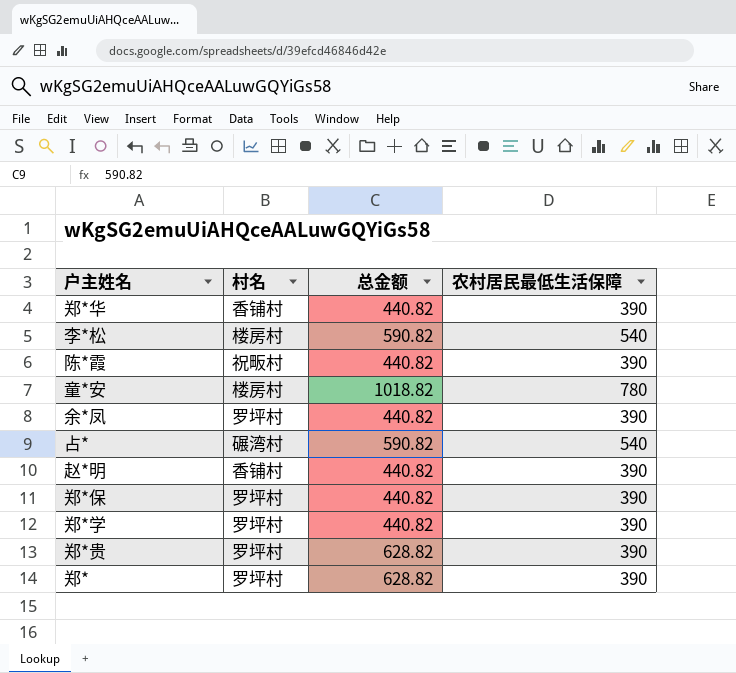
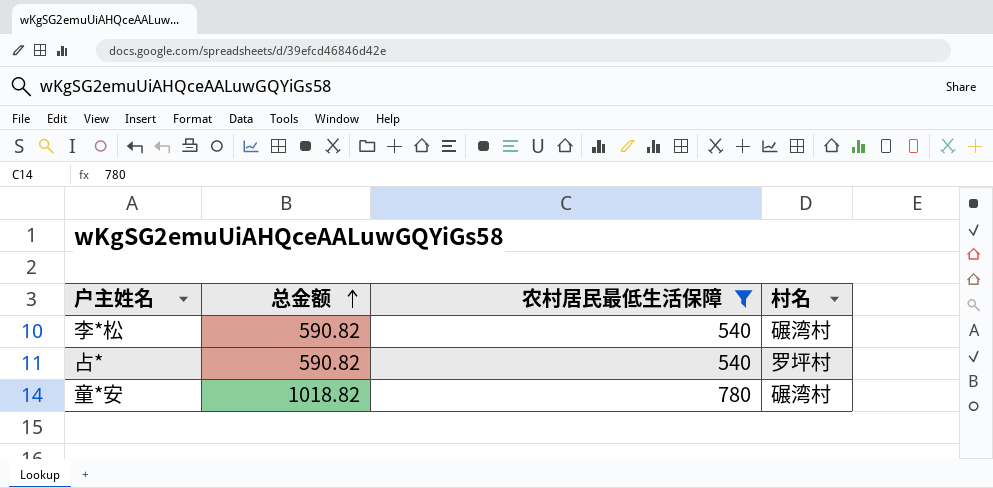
filter: none -> 农村居民最低生活保障 != 390
row order: none -> 总金额 ascending
column 村名 | position: 2 -> 4
李*松 | 村名: 楼房村 -> 碾湾村
占* | 村名: 碾湾村 -> 罗坪村
童*安 | 村名: 楼房村 -> 碾湾村

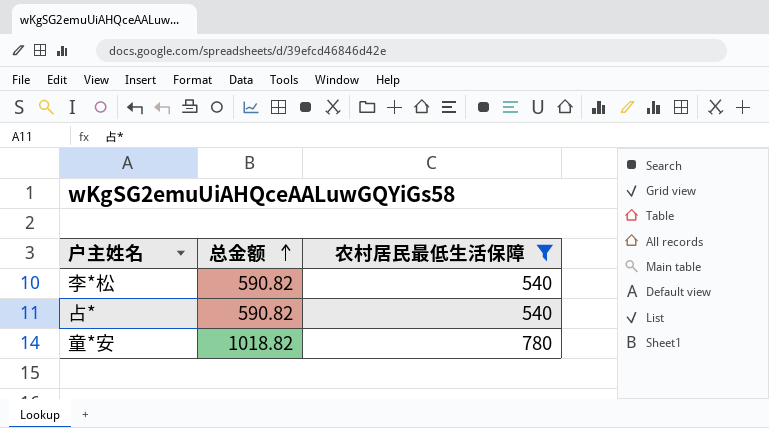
column 村名 | position: 4 -> none

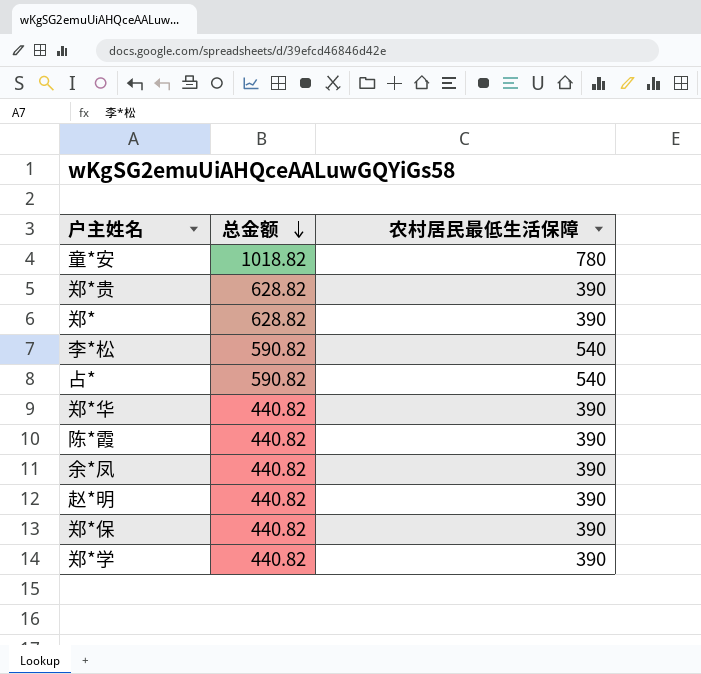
filter: 农村居民最低生活保障 != 390 -> none
row order: 总金额 ascending -> 总金额 descending

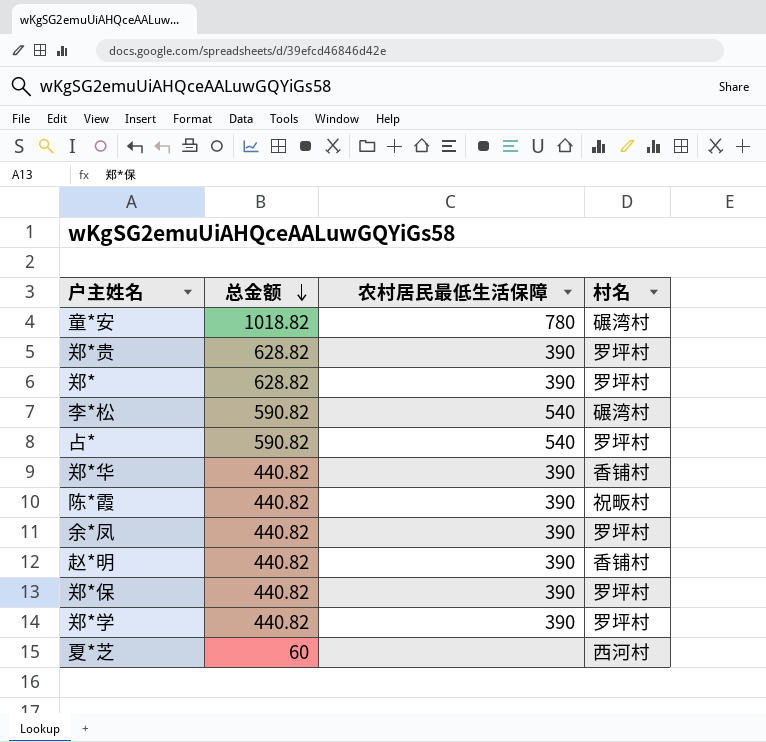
column 村名 | position: none -> 4
row 夏*芝: none -> 60 | none | 西河村

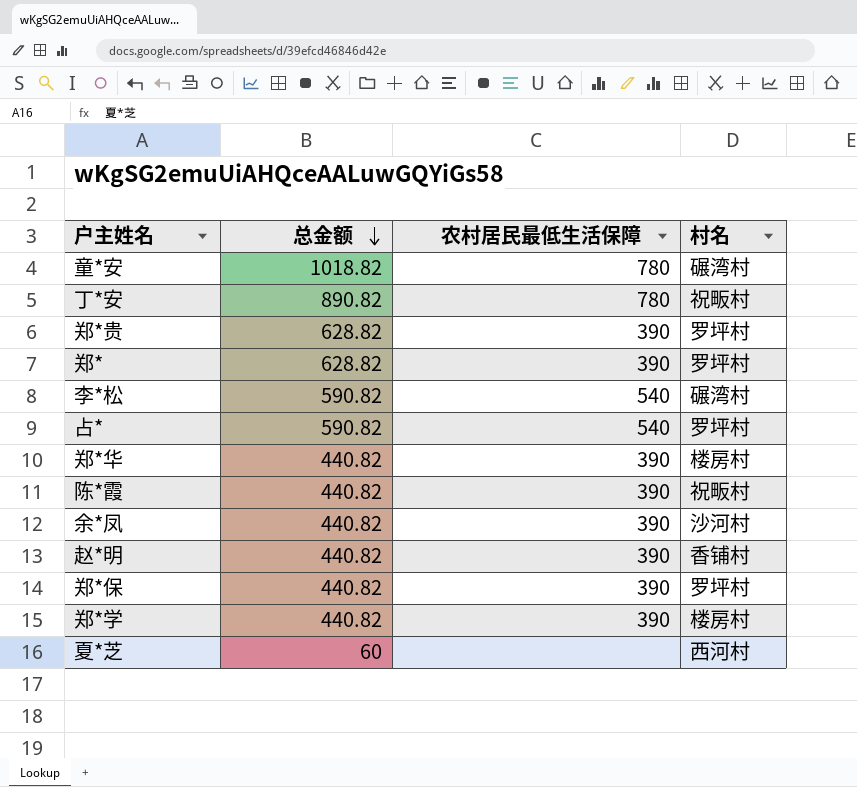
row 丁*安: none -> 890.82 | 780 | 祝畈村
郑*华 | 村名: 香铺村 -> 楼房村
余*凤 | 村名: 罗坪村 -> 沙河村
郑*学 | 村名: 罗坪村 -> 楼房村

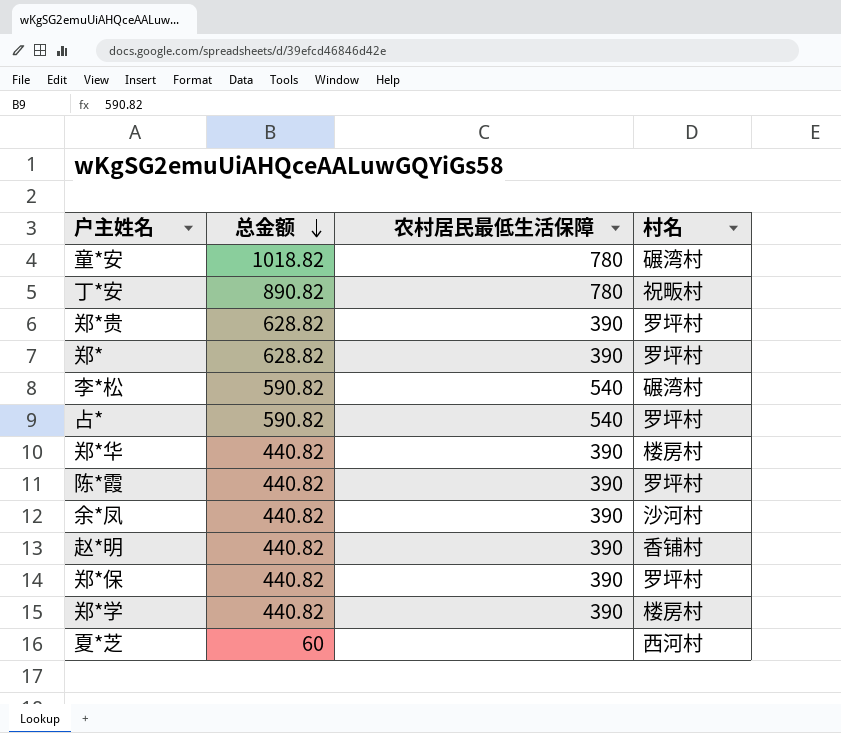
陈*霞 | 村名: 祝畈村 -> 罗坪村

